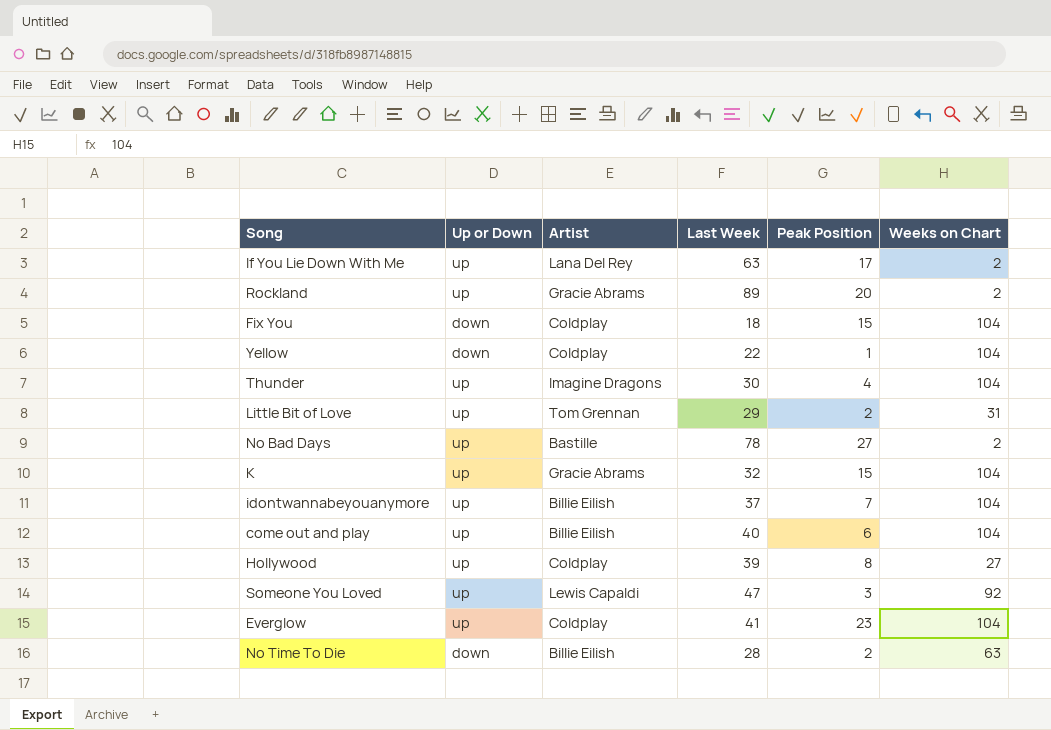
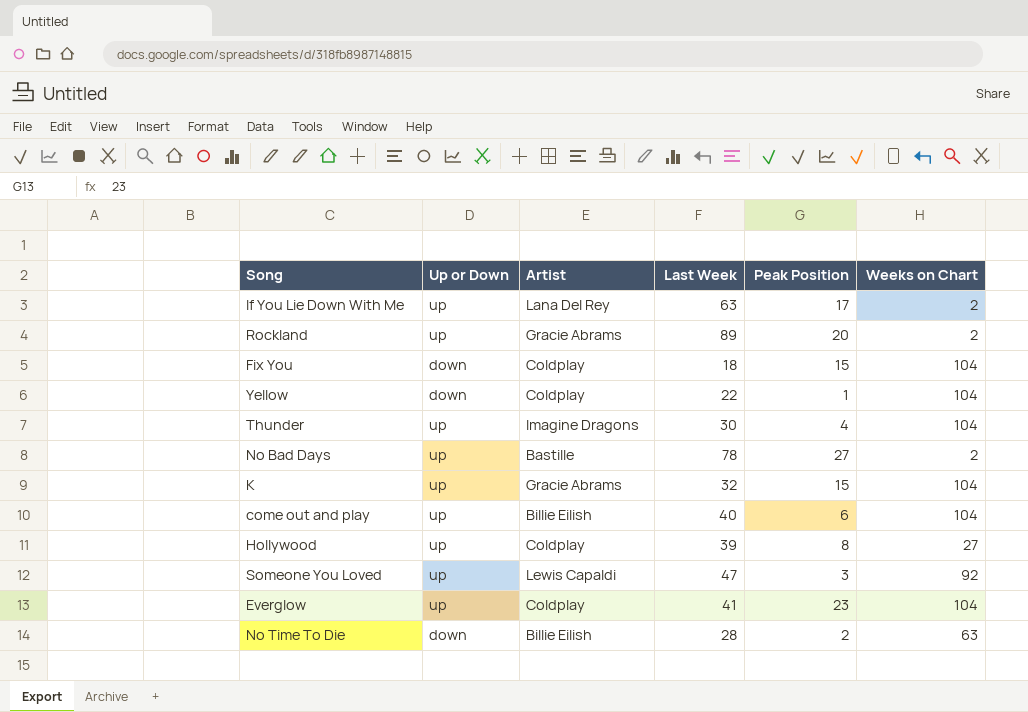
row Little Bit of Love: up | Tom Grennan | 29 | 2 | 31 -> none
row idontwannabeyouanymore: up | Billie Eilish | 37 | 7 | 104 -> none

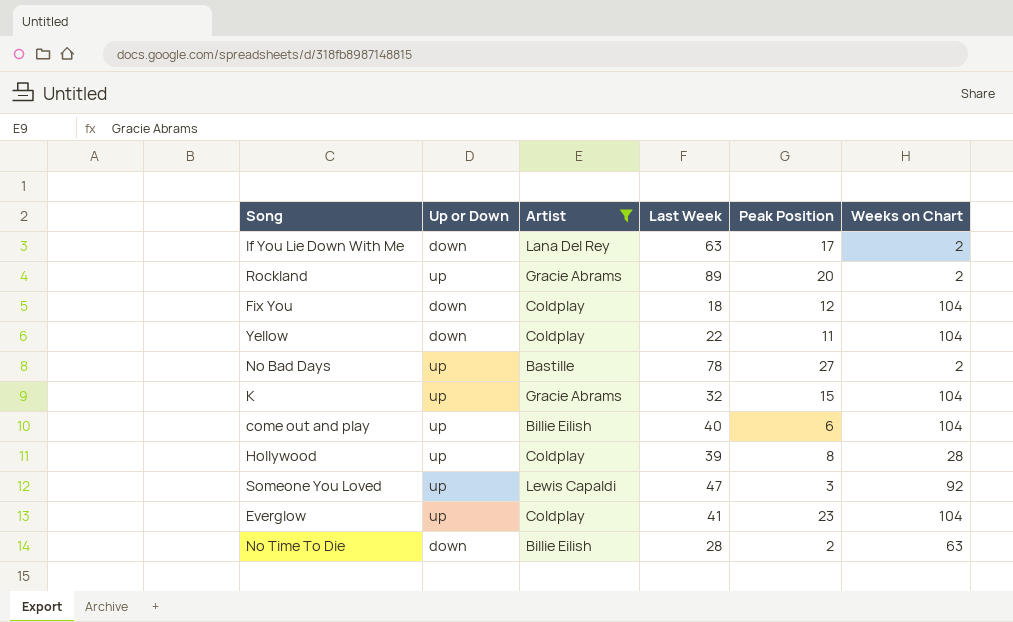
filter: none -> Artist != Imagine Dragons
If You Lie Down With Me | Up or Down: up -> down
Fix You | Peak Position: 15 -> 12
Yellow | Peak Position: 1 -> 11
Hollywood | Weeks on Chart: 27 -> 28

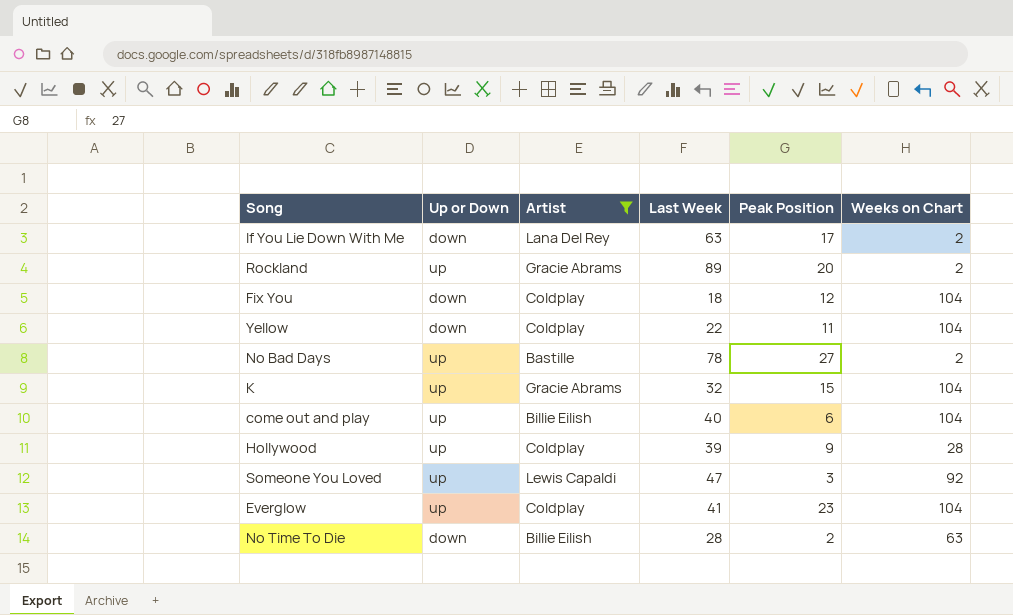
Hollywood | Peak Position: 8 -> 9

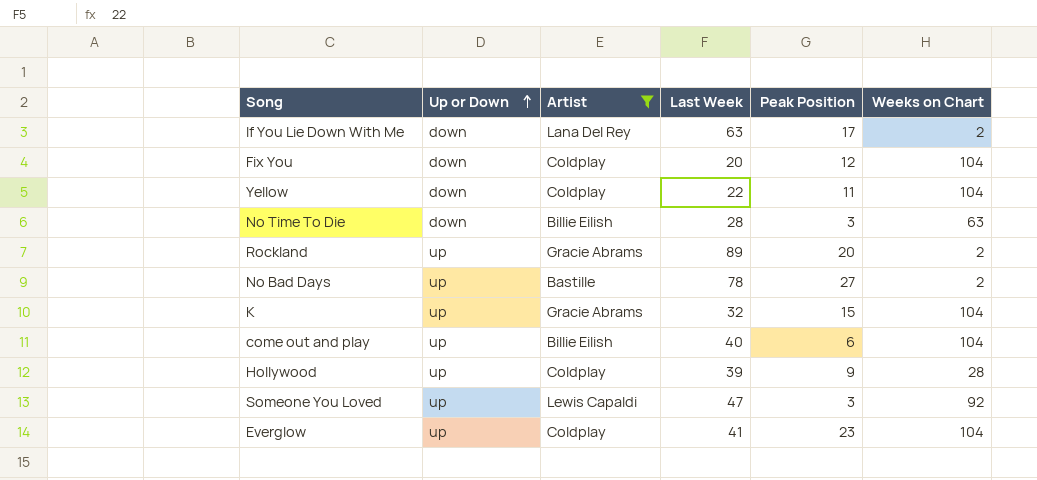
row order: none -> Up or Down ascending
Fix You | Last Week: 18 -> 20
No Time To Die | Peak Position: 2 -> 3

